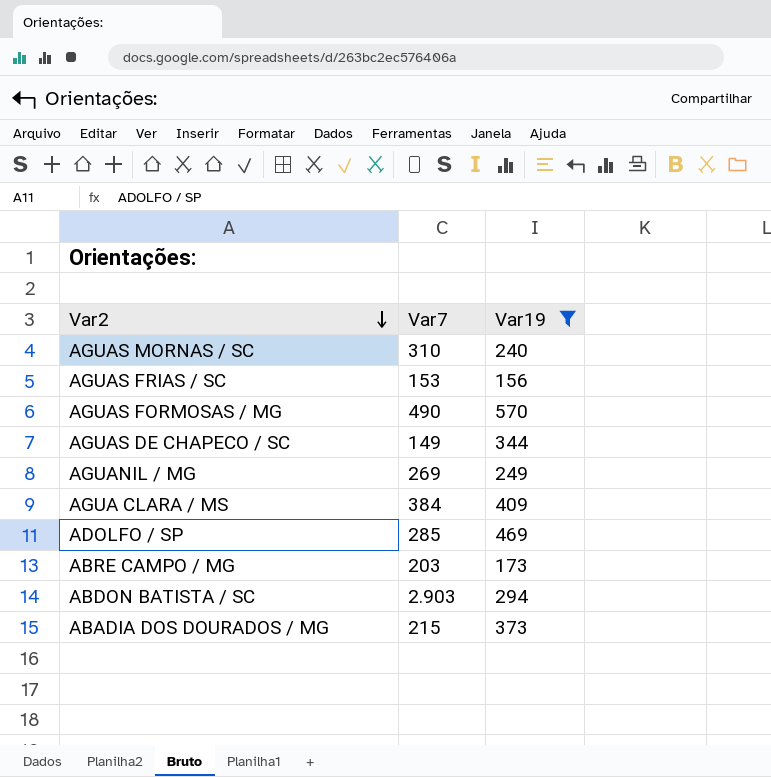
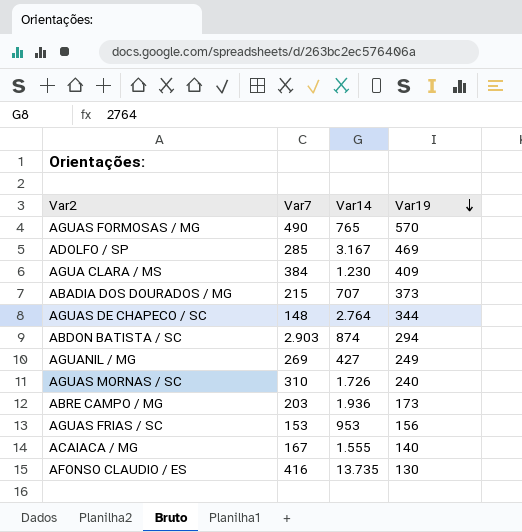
filter: Var19 >= 156 -> none
row order: Var2 descending -> Var19 descending
column Var14 | position: none -> 3
AGUAS DE CHAPECO / SC | Var7: 149 -> 148

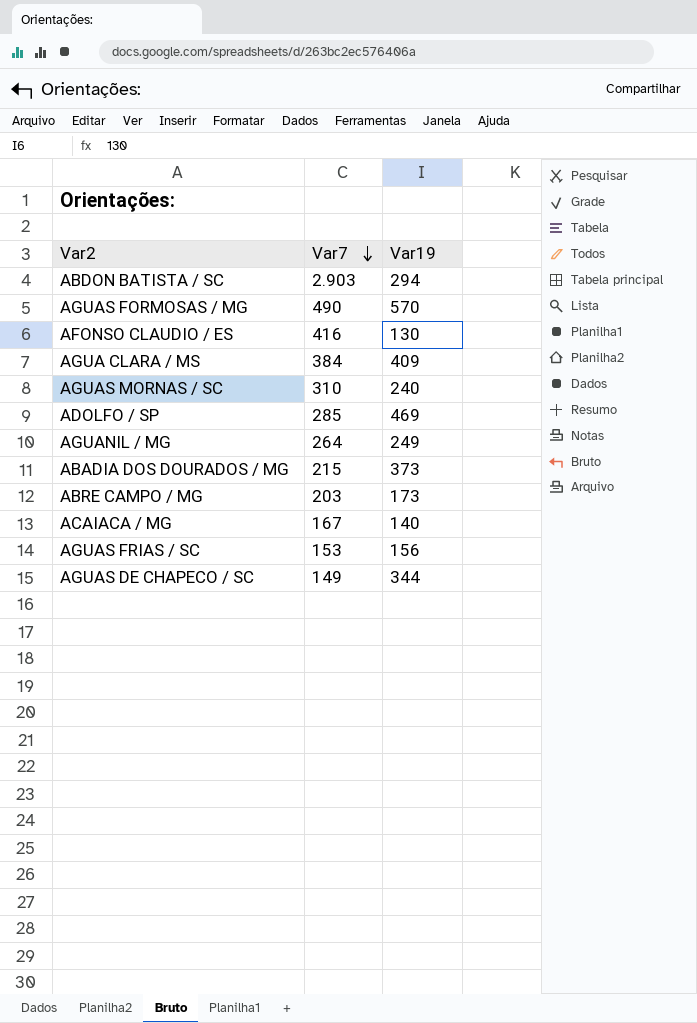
row order: Var19 descending -> Var7 descending
column Var14 | position: 3 -> none
AGUANIL / MG | Var7: 269 -> 264
AGUAS DE CHAPECO / SC | Var7: 148 -> 149

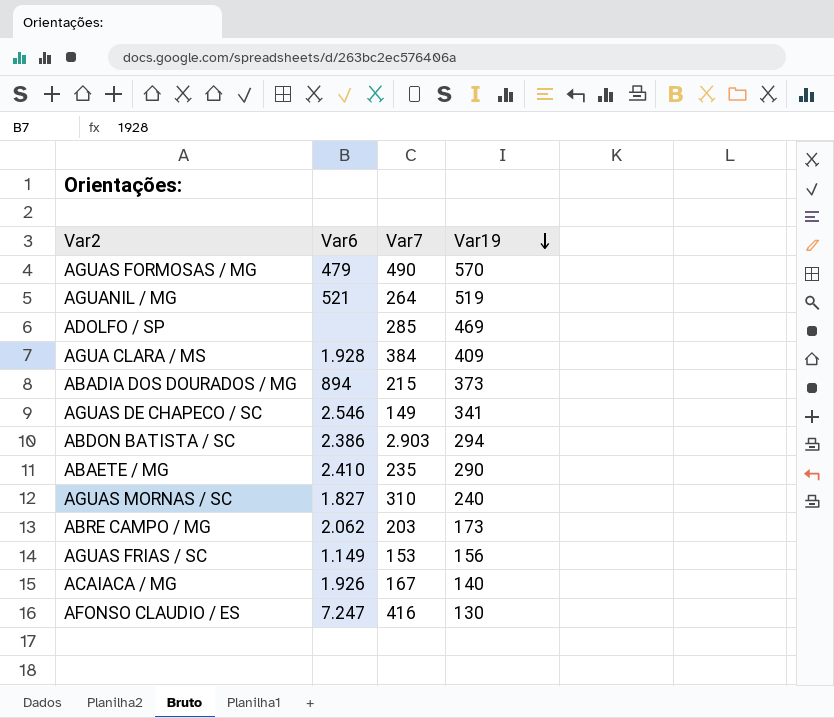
row order: Var7 descending -> Var19 descending
column Var6 | position: none -> 2
AGUANIL / MG | Var19: 249 -> 519
AGUAS DE CHAPECO / SC | Var19: 344 -> 341
row ABAETE / MG: none -> 2.410 | 235 | 290

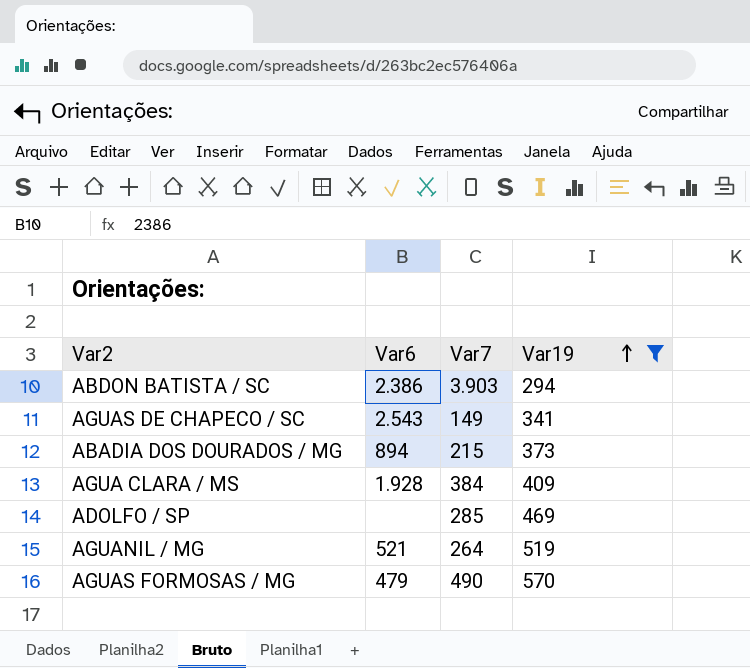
filter: none -> Var19 >= 294
row order: Var19 descending -> Var19 ascending
ABDON BATISTA / SC | Var7: 2.903 -> 3.903
AGUAS DE CHAPECO / SC | Var6: 2.546 -> 2.543

